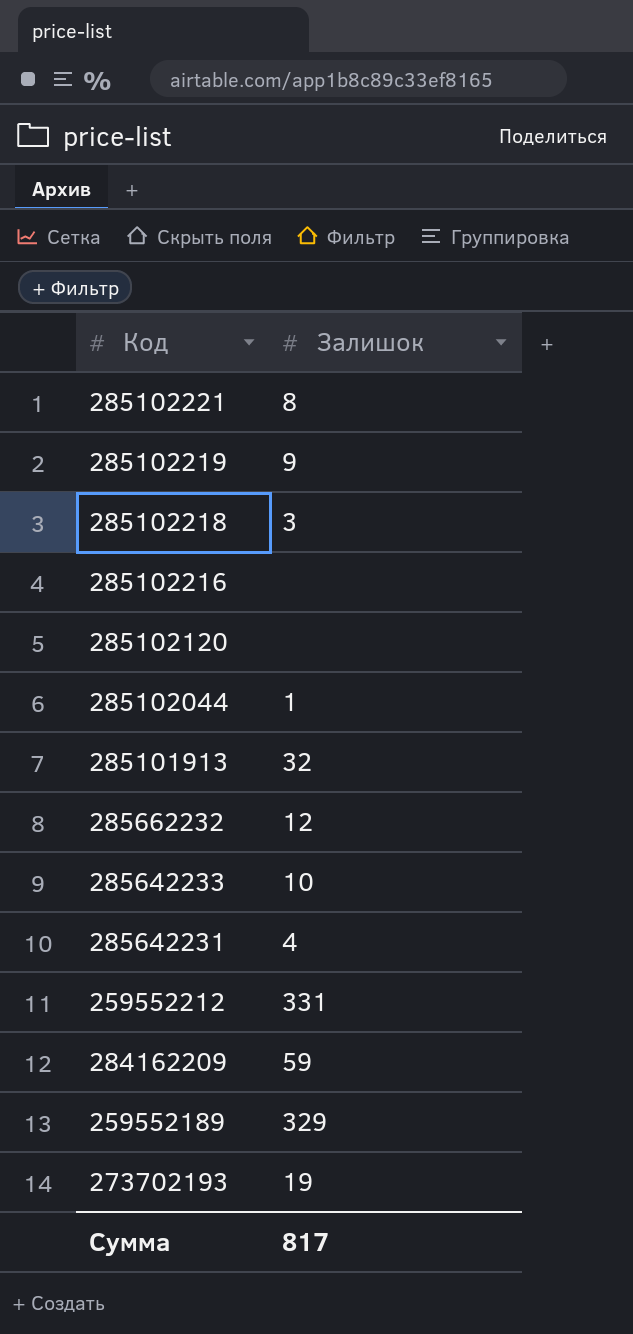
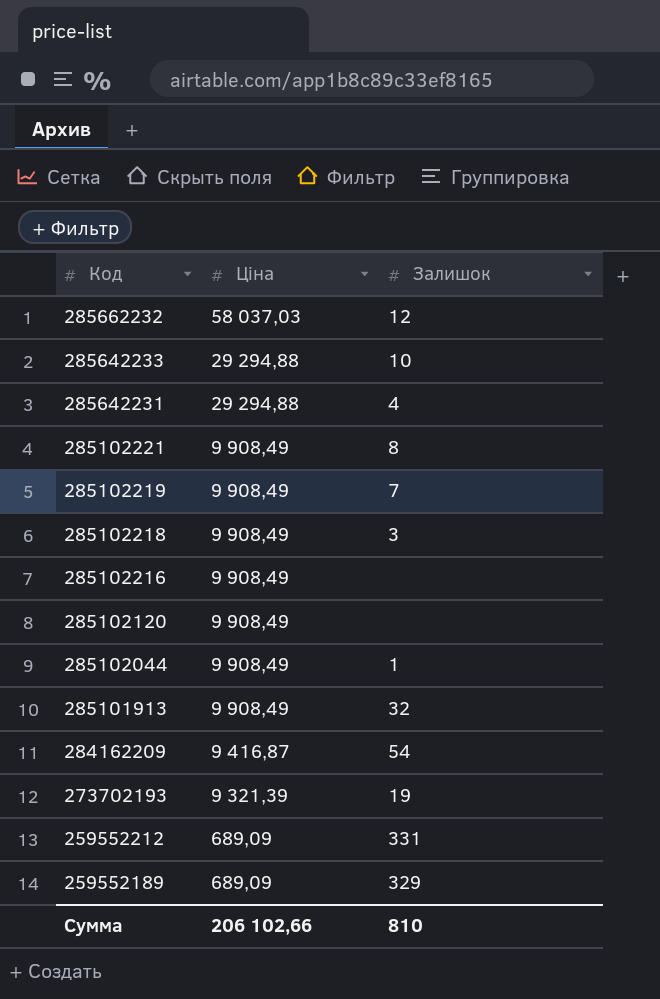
row order: none -> Код descending
column Ціна | position: none -> 2
285102219 | Залишок: 9 -> 7
284162209 | Залишок: 59 -> 54
Сумма | Залишок: 817 -> 810

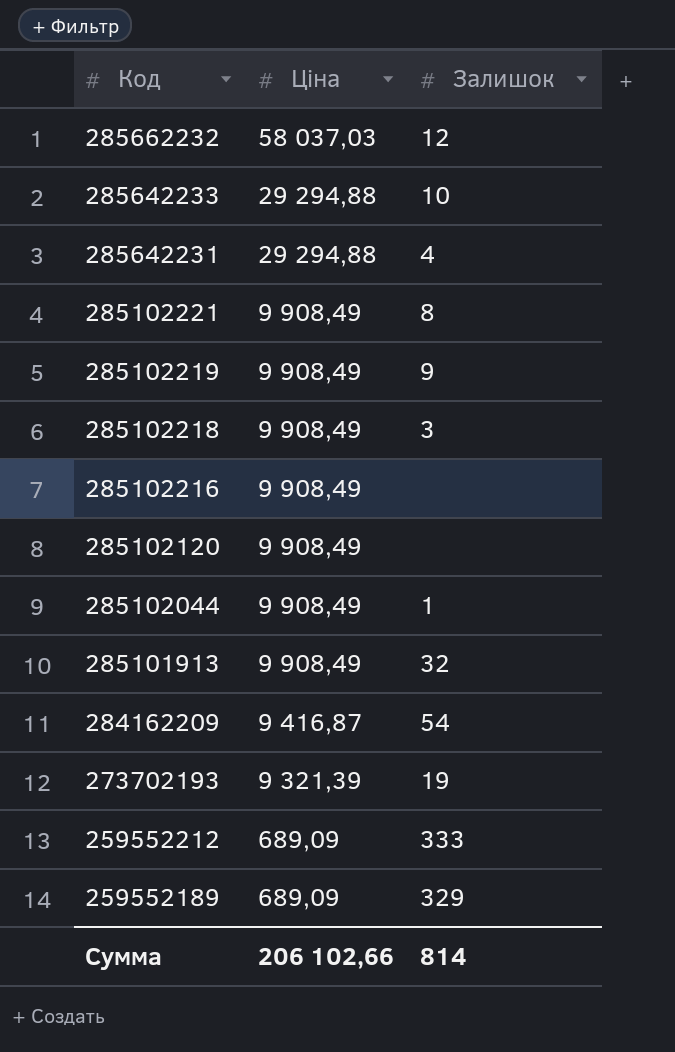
285102219 | Залишок: 7 -> 9
259552212 | Залишок: 331 -> 333
Сумма | Залишок: 810 -> 814

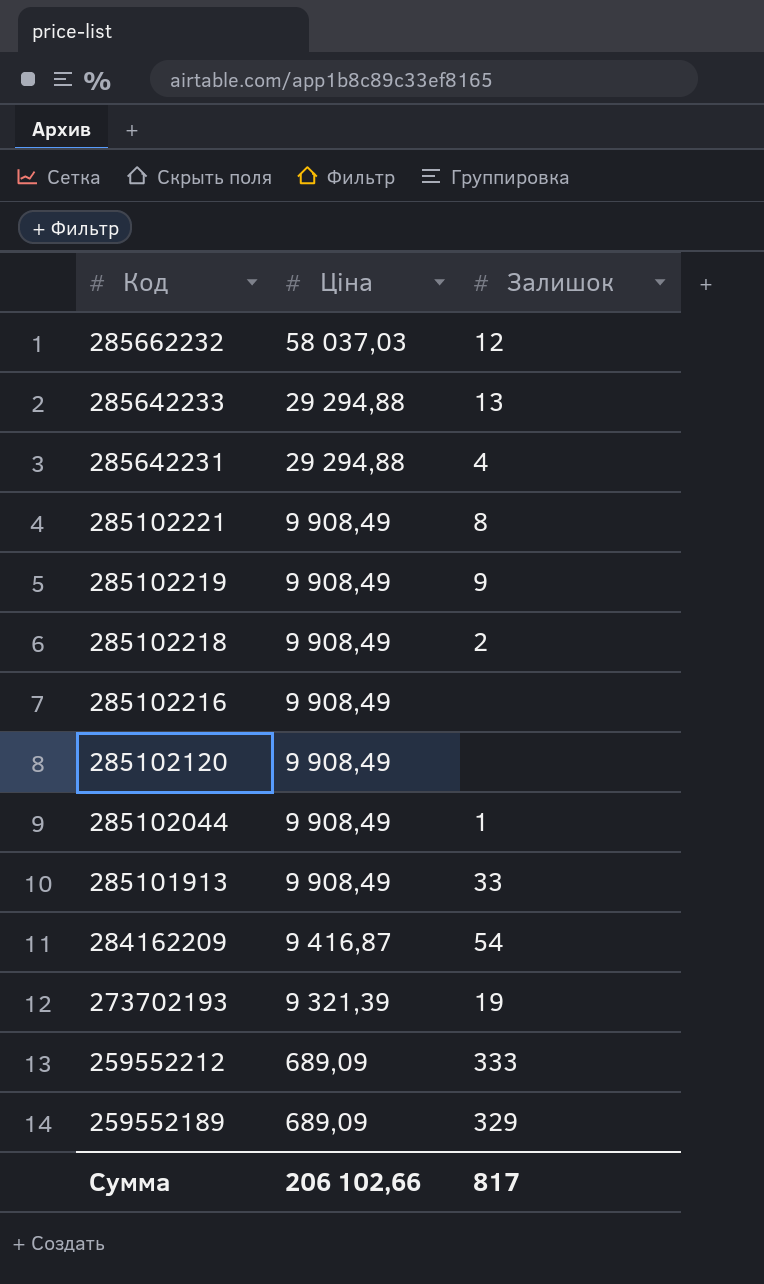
285642233 | Залишок: 10 -> 13
285102218 | Залишок: 3 -> 2
285101913 | Залишок: 32 -> 33
Сумма | Залишок: 814 -> 817

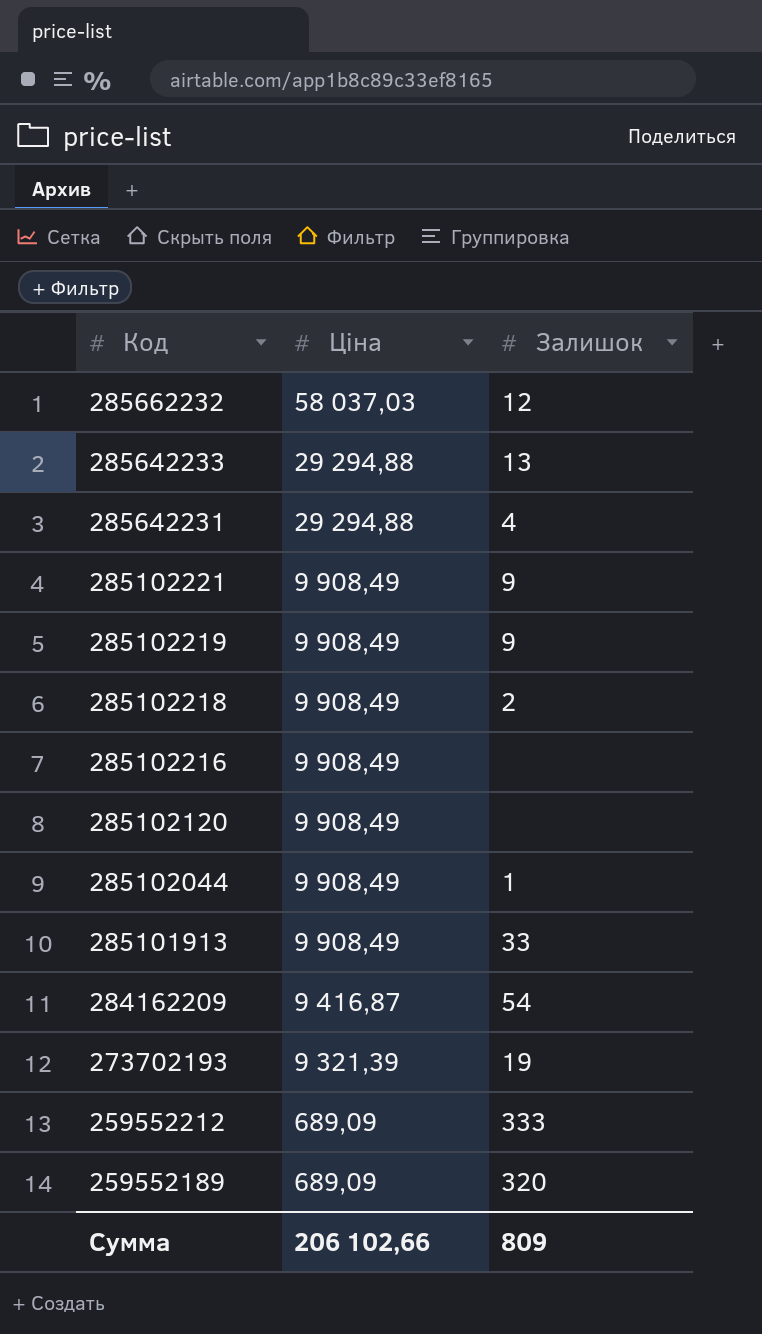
285102221 | Залишок: 8 -> 9
259552189 | Залишок: 329 -> 320
Сумма | Залишок: 817 -> 809

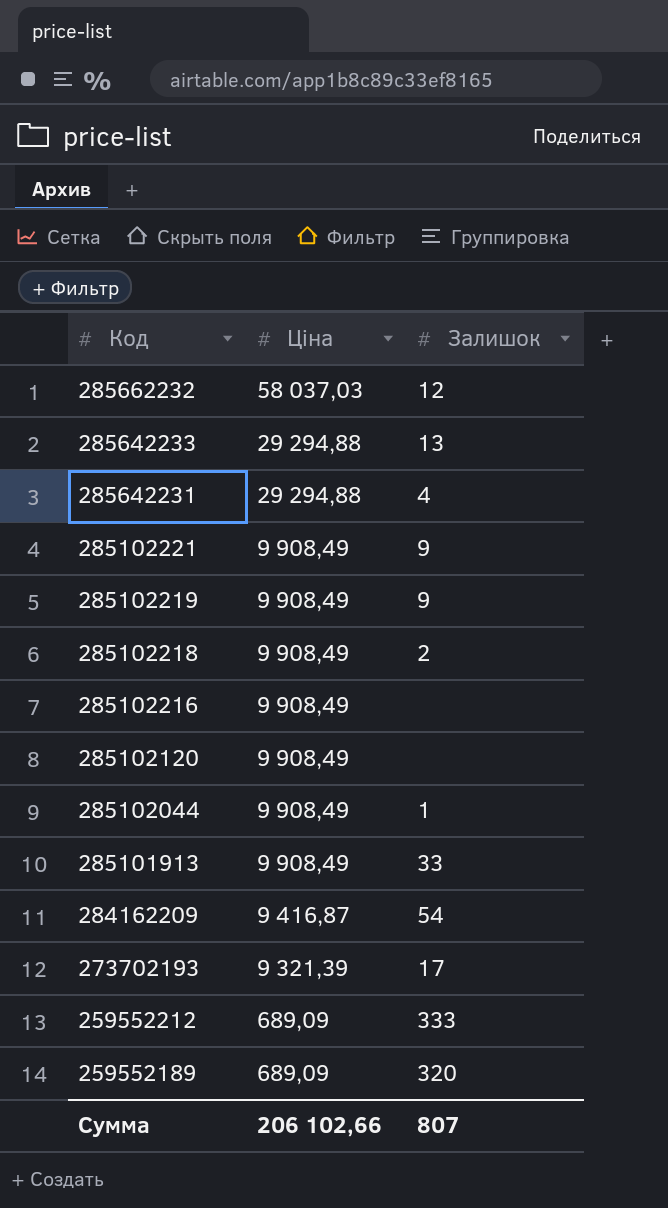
273702193 | Залишок: 19 -> 17
Сумма | Залишок: 809 -> 807

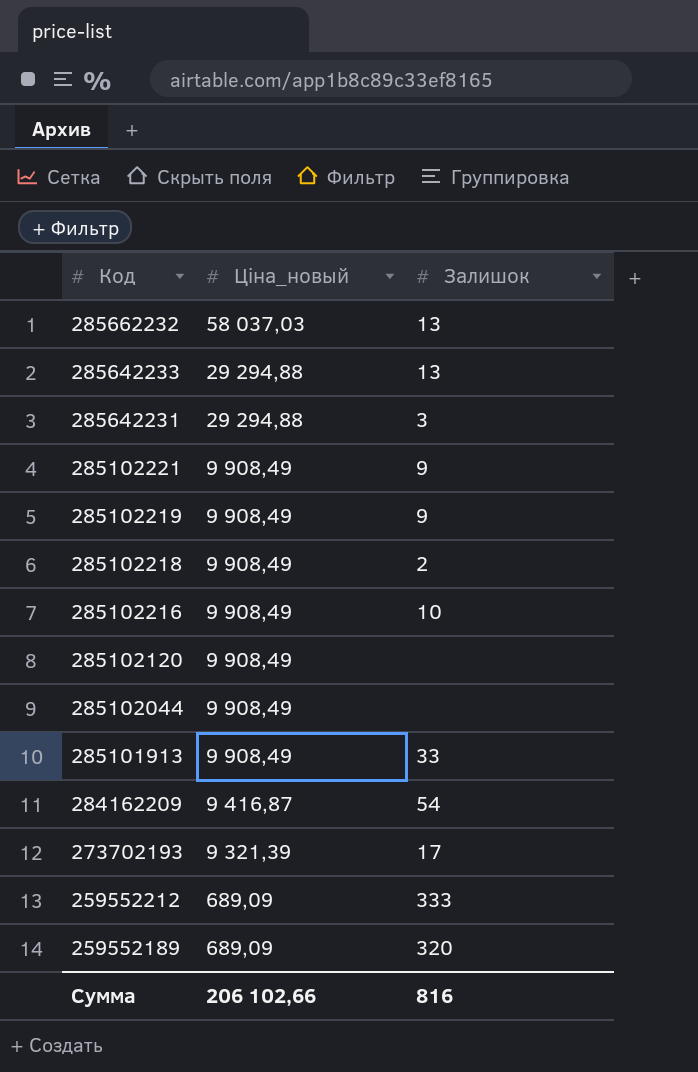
column name: Ціна -> Ціна_новый
285662232 | Залишок: 12 -> 13
285642231 | Залишок: 4 -> 3
285102216 | Залишок: none -> 10
285102044 | Залишок: 1 -> none
Сумма | Залишок: 807 -> 816

